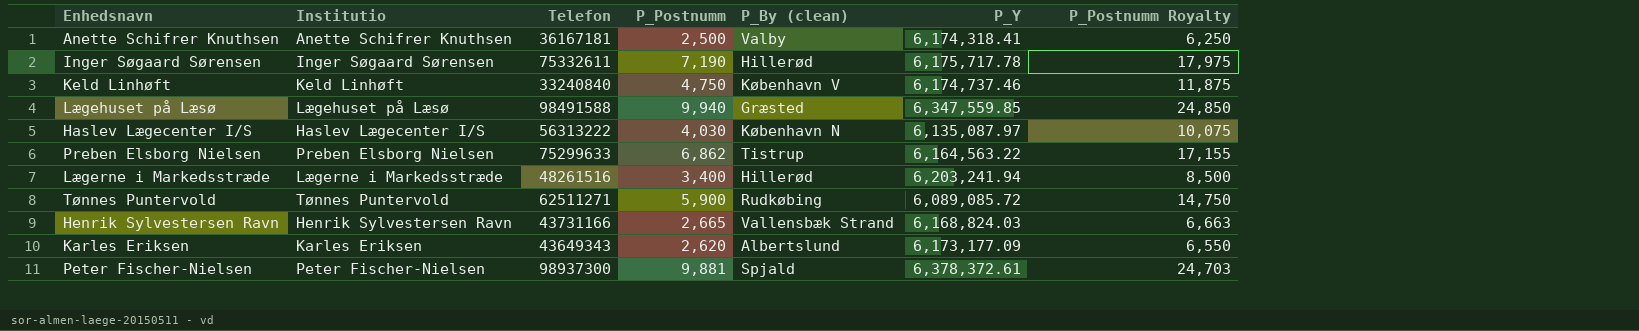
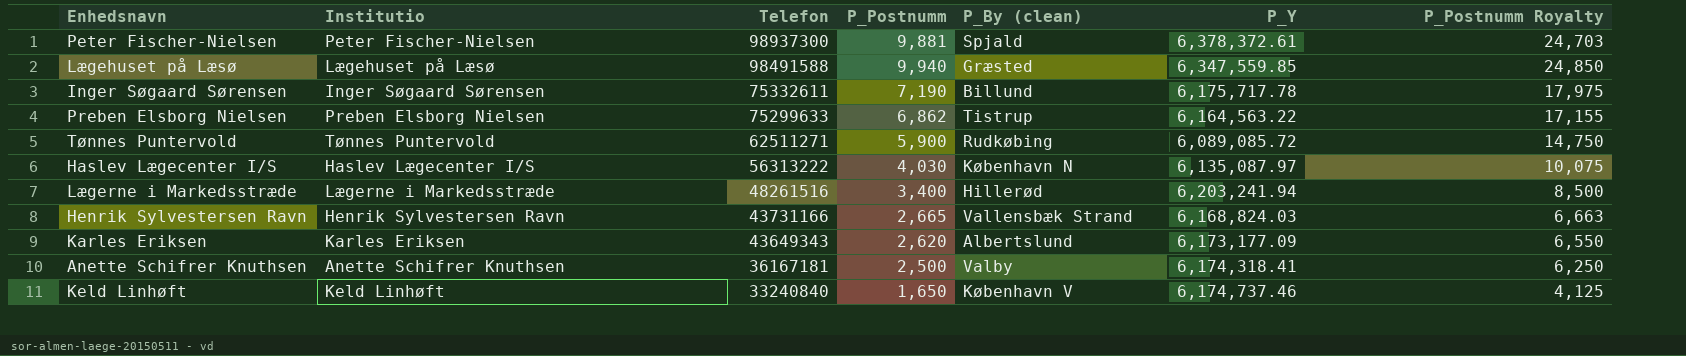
row order: none -> Telefon descending
Inger Søgaard Sørensen | P_By (clean): Hillerød -> Billund
Keld Linhøft | P_Postnumm: 4,750 -> 1,650
Keld Linhøft | P_Postnumm Royalty: 11,875 -> 4,125

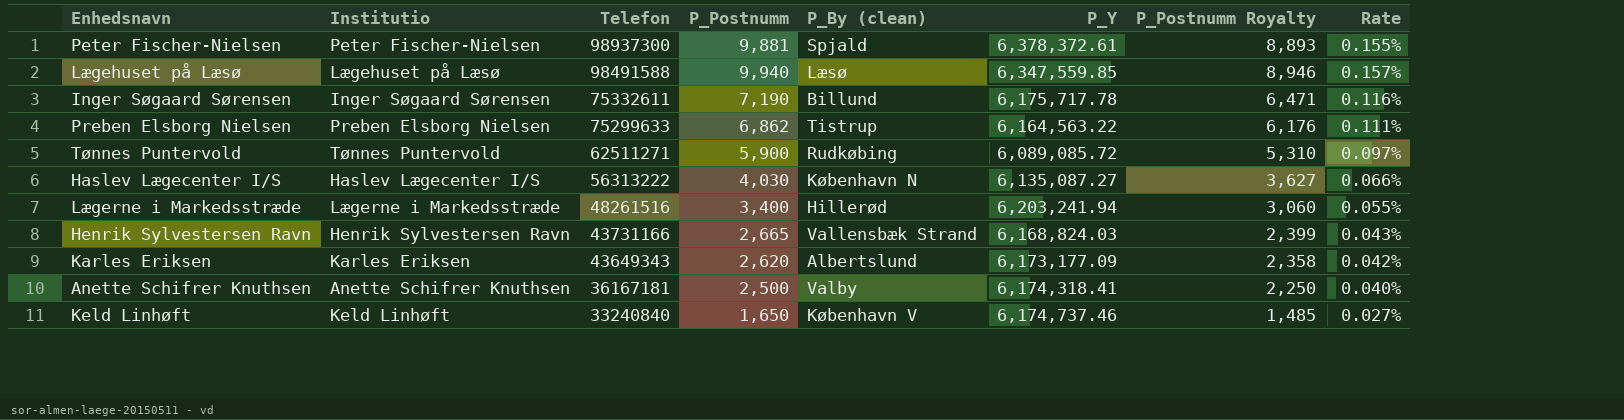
column P_Postnumm Royalty | formula: [P_Postnumm] * 2.5 -> [P_Postnumm] * 0.9
column Rate | formula: none -> [P_Postnumm] / [P_Y]
Lægehuset på Læsø | P_By (clean): Græsted -> Læsø
Haslev Lægecenter I/S | P_Y: 6,135,087.97 -> 6,135,087.27

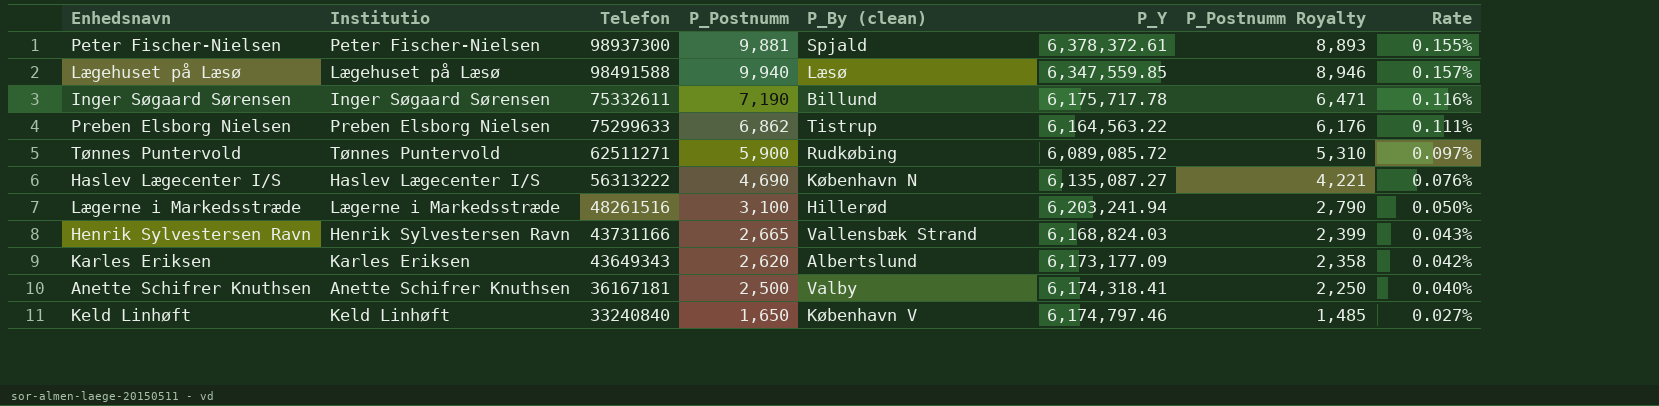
Haslev Lægecenter I/S | P_Postnumm: 4,030 -> 4,690
Haslev Lægecenter I/S | P_Postnumm Royalty: 3,627 -> 4,221
Haslev Lægecenter I/S | Rate: 0.066% -> 0.076%
Lægerne i Markedsstræde | P_Postnumm: 3,400 -> 3,100
Lægerne i Markedsstræde | P_Postnumm Royalty: 3,060 -> 2,790
Lægerne i Markedsstræde | Rate: 0.055% -> 0.050%
Keld Linhøft | P_Y: 6,174,737.46 -> 6,174,797.46

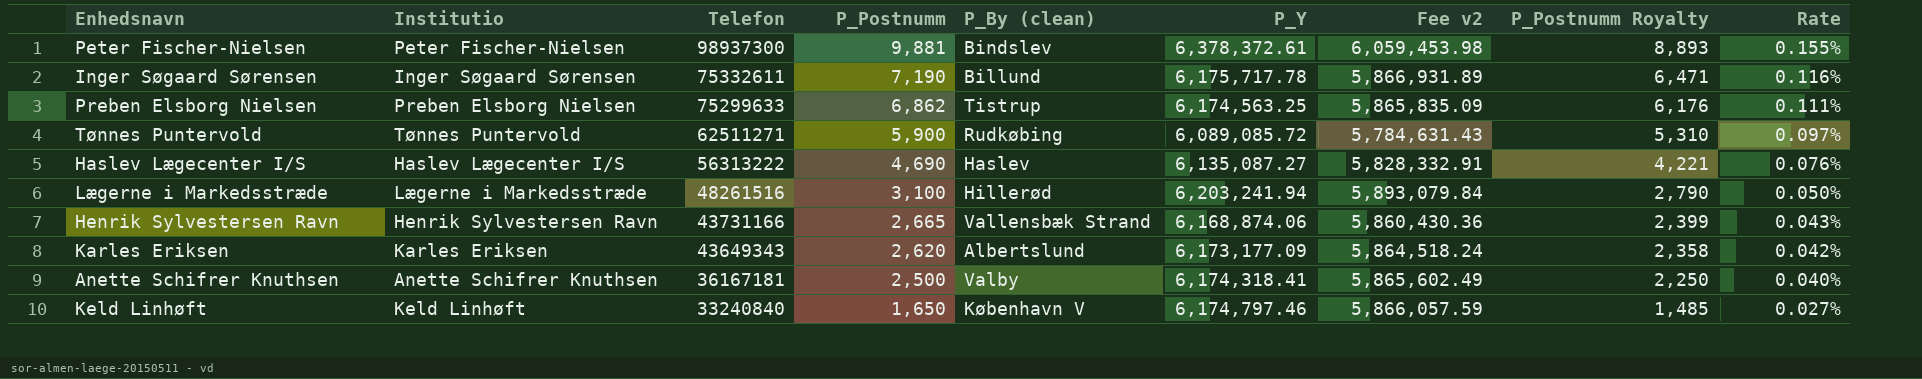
column Fee v2 | formula: none -> [P_Y] * 0.95
row Lægehuset på Læsø: Lægehuset på Læsø | 98491588 | 9,940 | Læsø | 6,347,559.85 | 8,946 | 0.157% -> none
Peter Fischer-Nielsen | P_By (clean): Spjald -> Bindslev
Preben Elsborg Nielsen | P_Y: 6,164,563.22 -> 6,174,563.25
Haslev Lægecenter I/S | P_By (clean): København N -> Haslev
Henrik Sylvestersen Ravn | P_Y: 6,168,824.03 -> 6,168,874.06

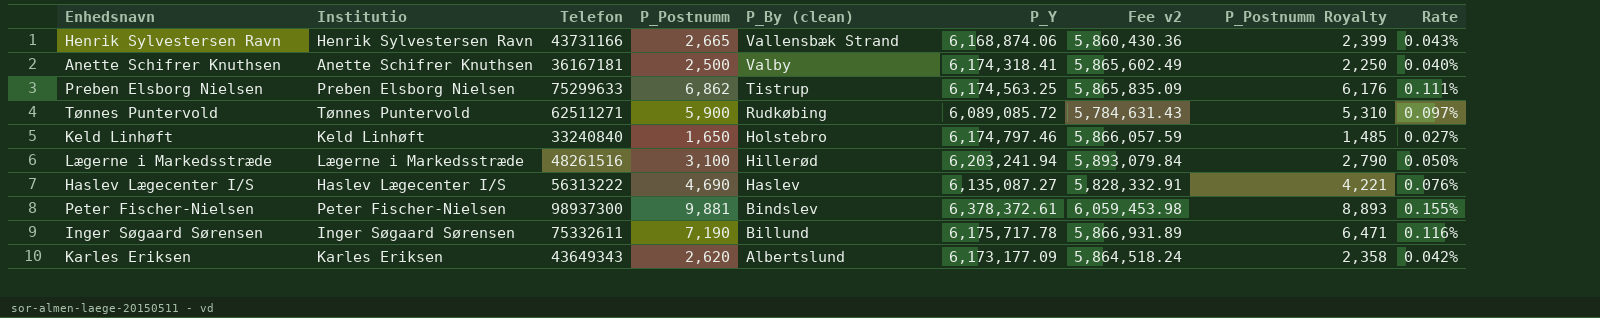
row order: Telefon descending -> P_By (clean) descending
Keld Linhøft | P_By (clean): København V -> Holstebro

